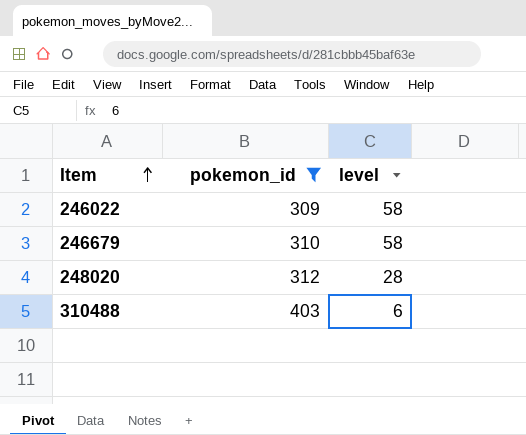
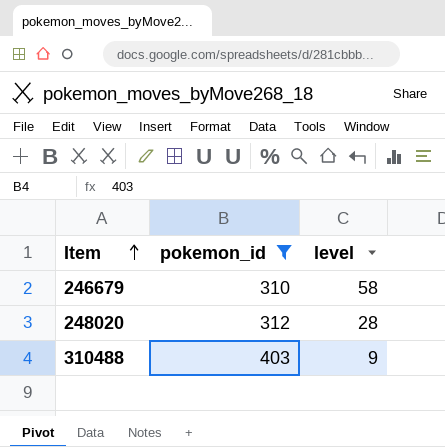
row 246022: 309 | 58 -> none
310488 | level: 6 -> 9

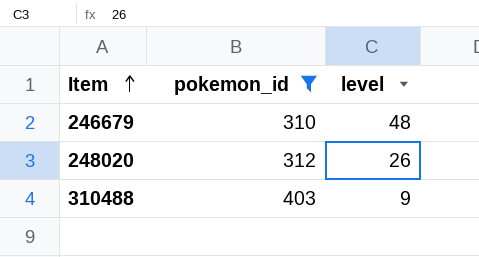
246679 | level: 58 -> 48
248020 | level: 28 -> 26

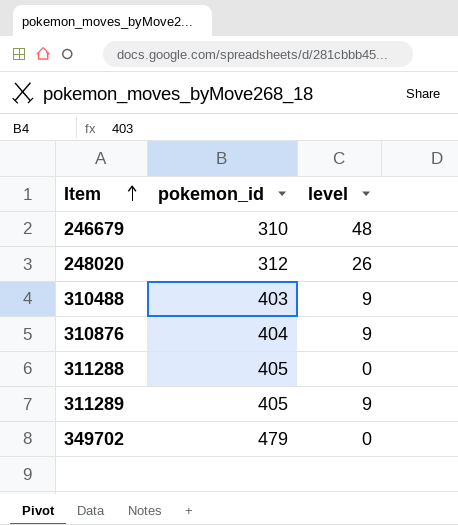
filter: pokemon_id <= 403 -> none

